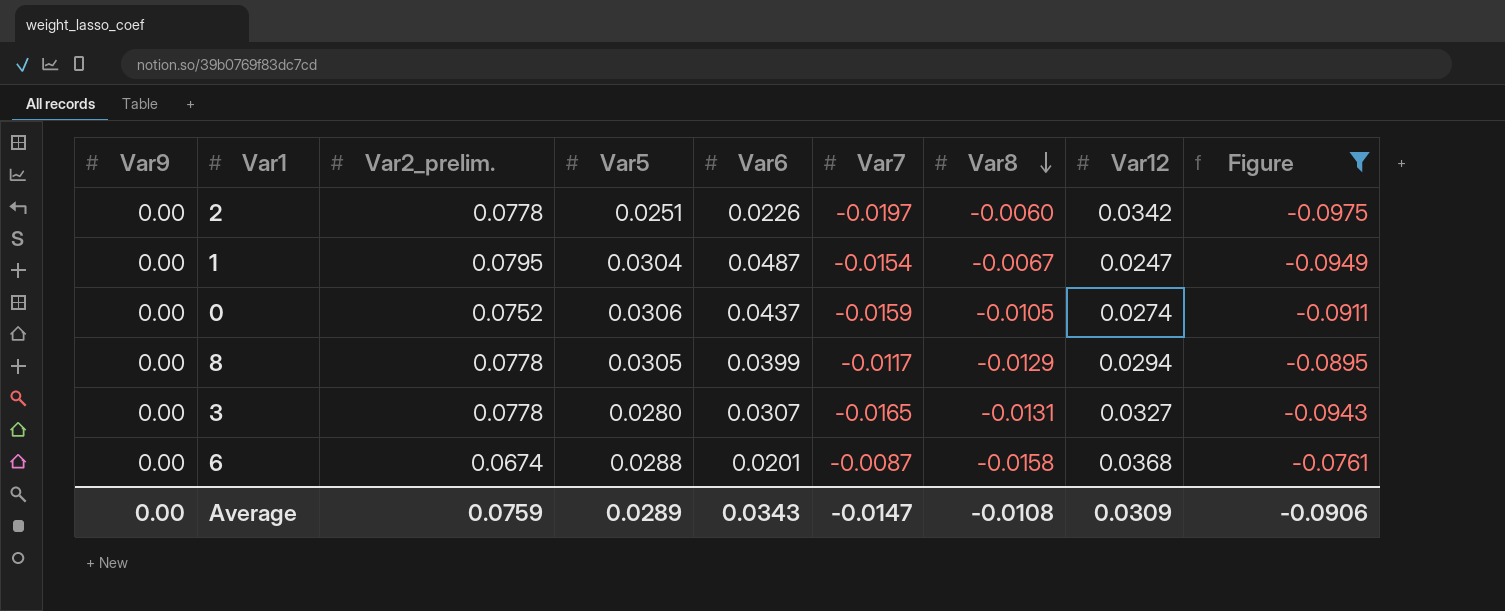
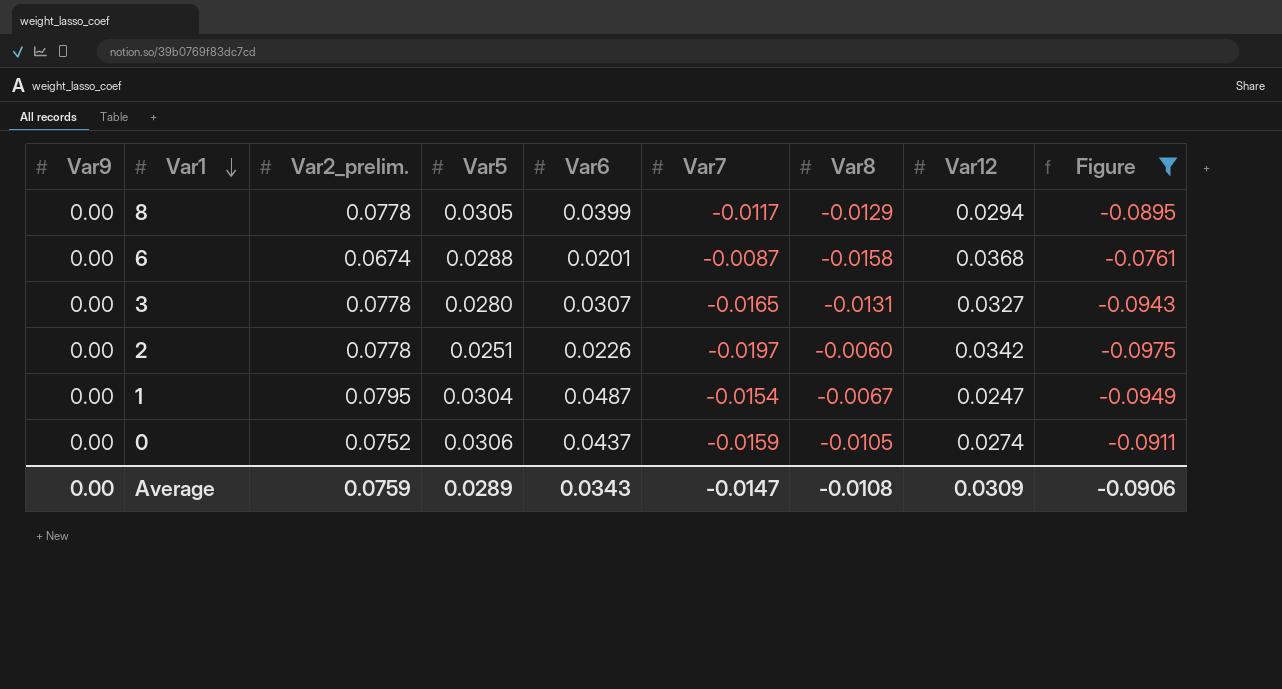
row order: Var8 descending -> Var1 descending

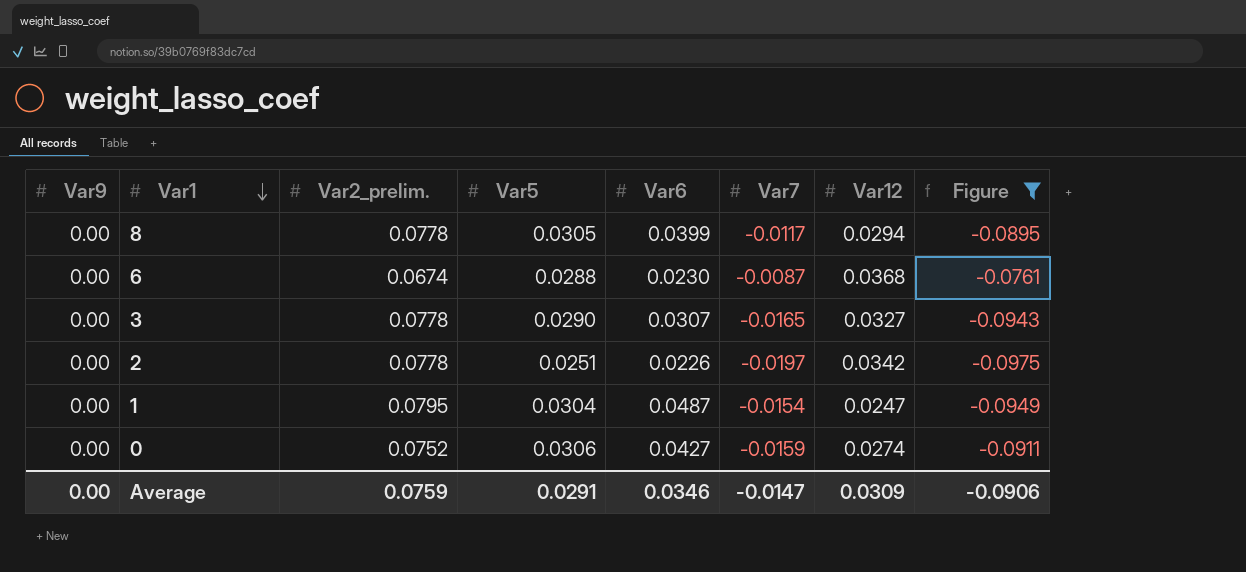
column Var8 | position: 7 -> none
6 | Var6: 0.0201 -> 0.0230
3 | Var5: 0.0280 -> 0.0290
0 | Var6: 0.0437 -> 0.0427
Average | Var5: 0.0289 -> 0.0291
Average | Var6: 0.0343 -> 0.0346

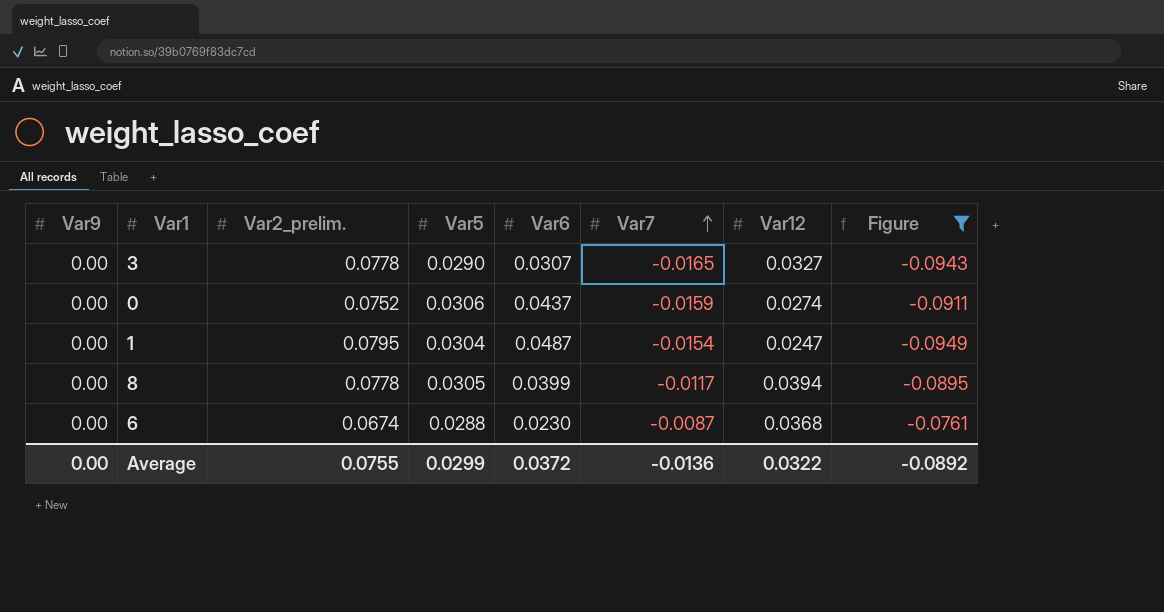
row order: Var1 descending -> Var7 ascending
row 2: 0.00 | 0.0778 | 0.0251 | 0.0226 | -0.0197 | 0.0342 | -0.0975 -> none
0 | Var6: 0.0427 -> 0.0437
8 | Var12: 0.0294 -> 0.0394
Average | Var2_prelim.: 0.0759 -> 0.0755
Average | Var5: 0.0291 -> 0.0299
Average | Var6: 0.0346 -> 0.0372
Average | Var7: -0.0147 -> -0.0136
Average | Var12: 0.0309 -> 0.0322
Average | Figure: -0.0906 -> -0.0892

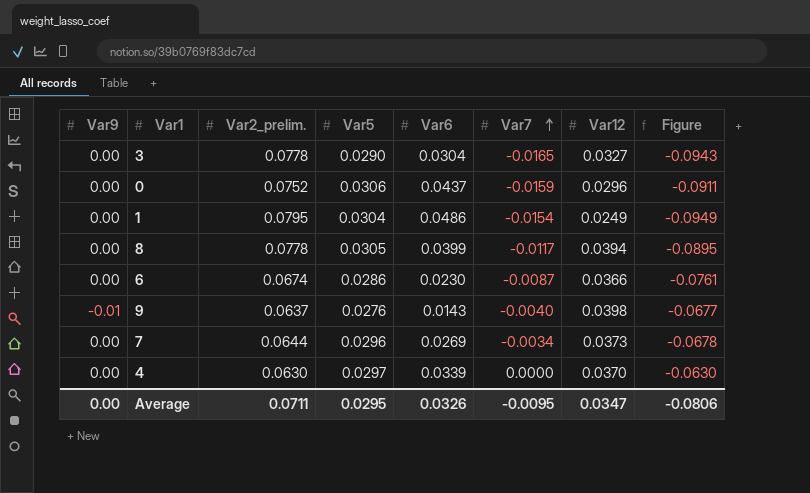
filter: Figure <= -0.0761 -> none
3 | Var6: 0.0307 -> 0.0304
0 | Var12: 0.0274 -> 0.0296
1 | Var6: 0.0487 -> 0.0486
1 | Var12: 0.0247 -> 0.0249
6 | Var5: 0.0288 -> 0.0286
6 | Var12: 0.0368 -> 0.0366
Average | Var2_prelim.: 0.0755 -> 0.0711
Average | Var5: 0.0299 -> 0.0295
Average | Var6: 0.0372 -> 0.0326
Average | Var7: -0.0136 -> -0.0095
Average | Var12: 0.0322 -> 0.0347
Average | Figure: -0.0892 -> -0.0806

